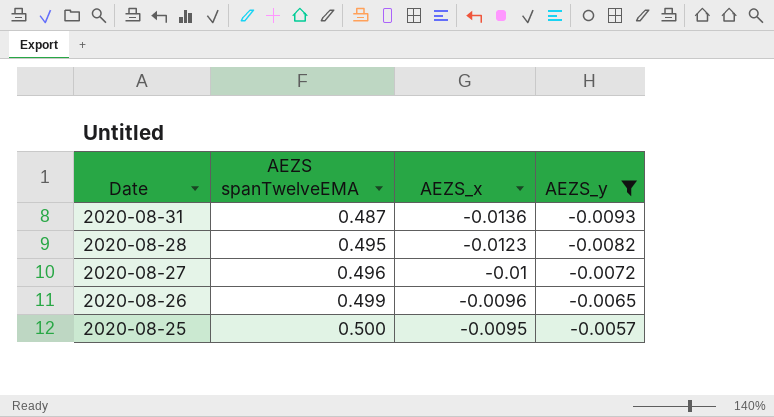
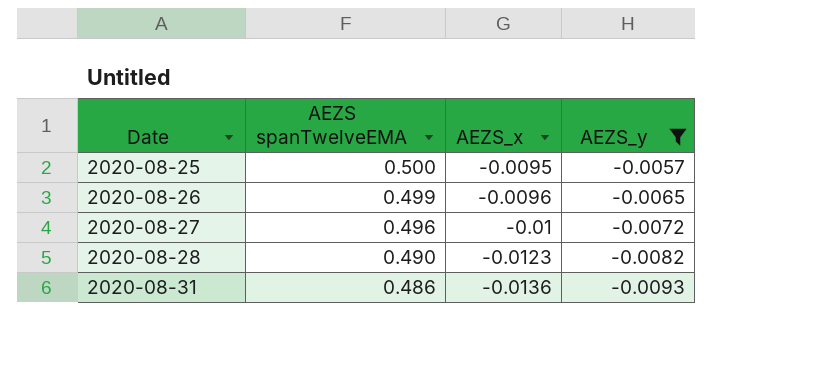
row order: Date descending -> Date ascending
2020-08-28 | AEZS spanTwelveEMA: 0.495 -> 0.490
2020-08-31 | AEZS spanTwelveEMA: 0.487 -> 0.486

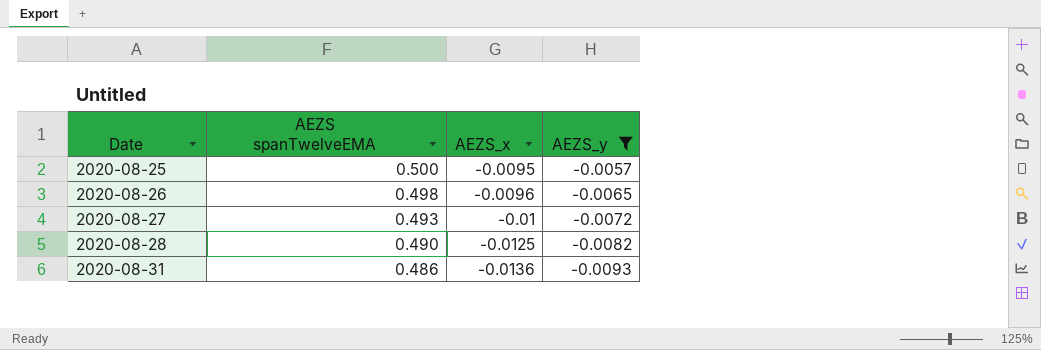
2020-08-26 | AEZS spanTwelveEMA: 0.499 -> 0.498
2020-08-27 | AEZS spanTwelveEMA: 0.496 -> 0.493
2020-08-28 | AEZS_x: -0.0123 -> -0.0125

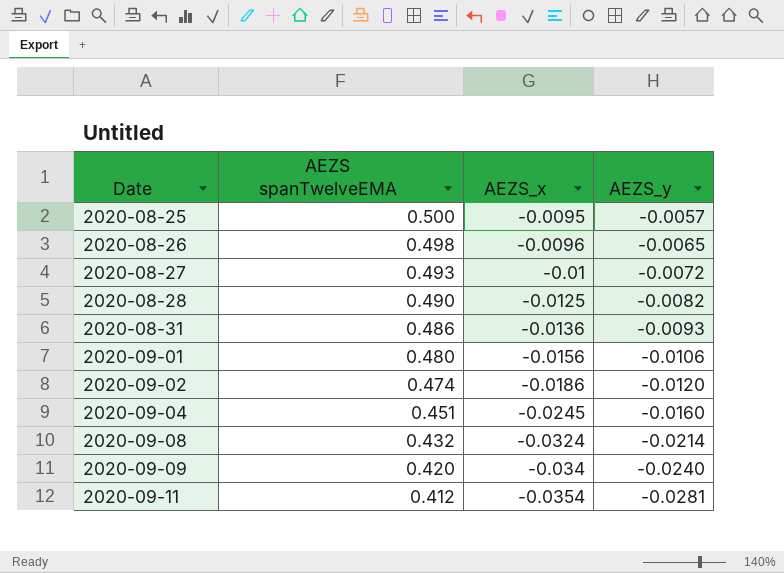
filter: AEZS_y >= -0.0093 -> none

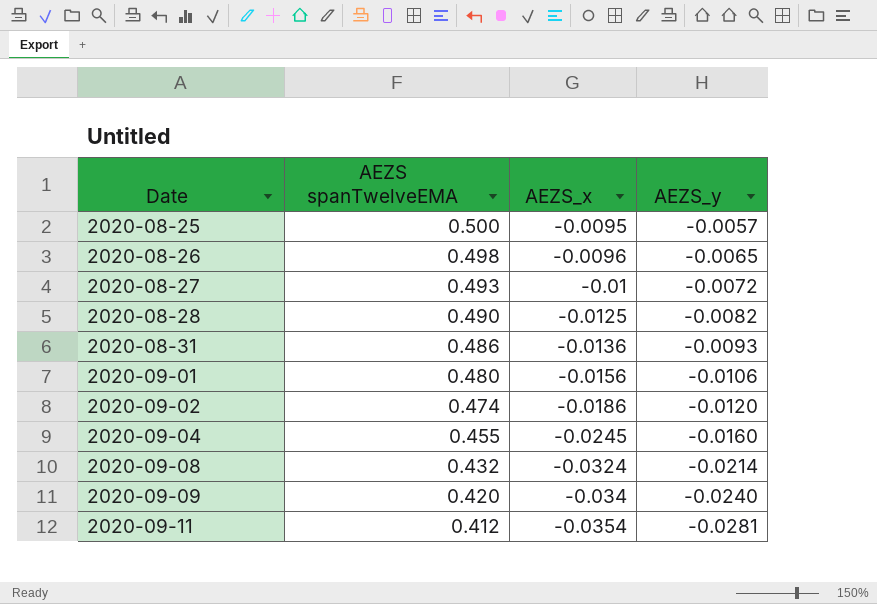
2020-09-04 | AEZS spanTwelveEMA: 0.451 -> 0.455

